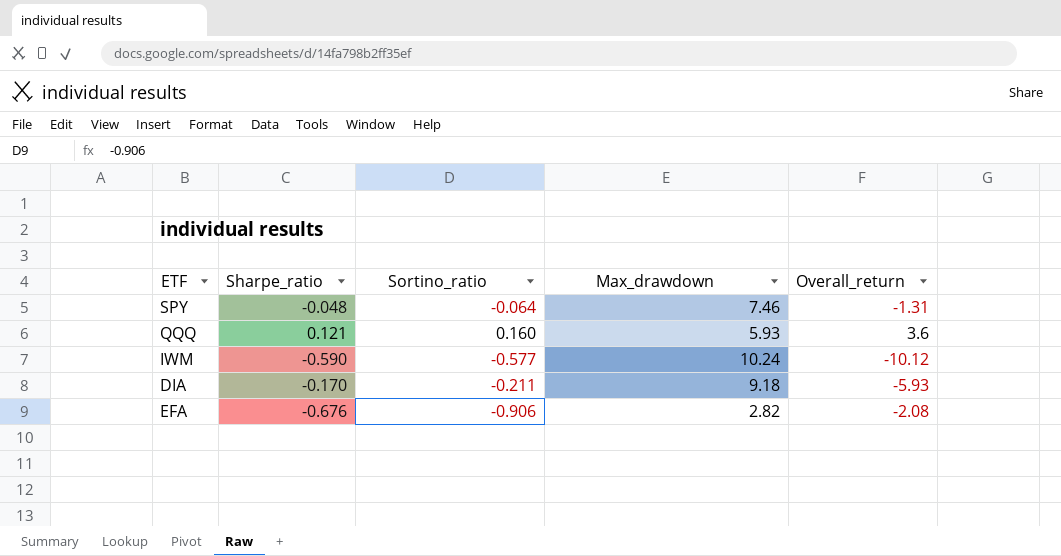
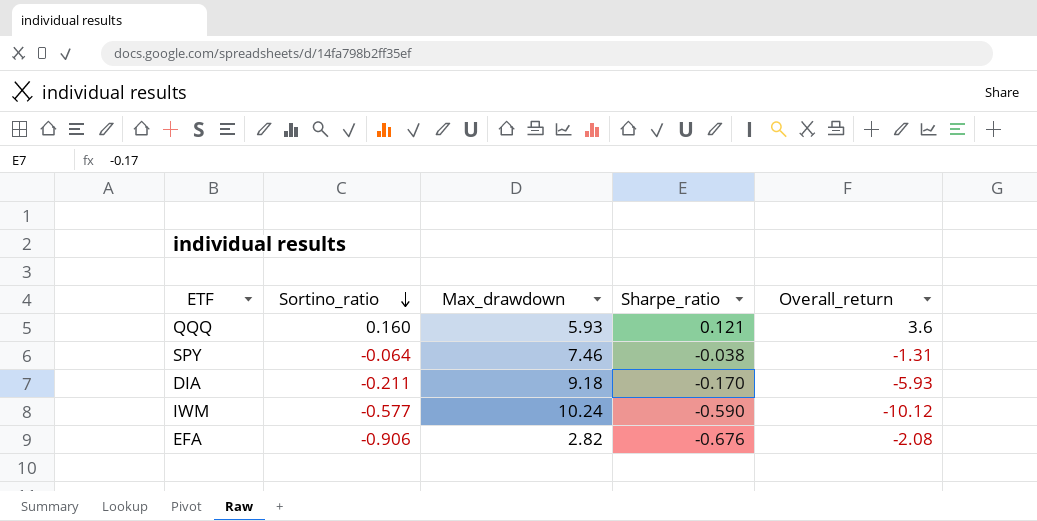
row order: none -> Sortino_ratio descending
column Sharpe_ratio | position: 2 -> 4
SPY | Sharpe_ratio: -0.048 -> -0.038

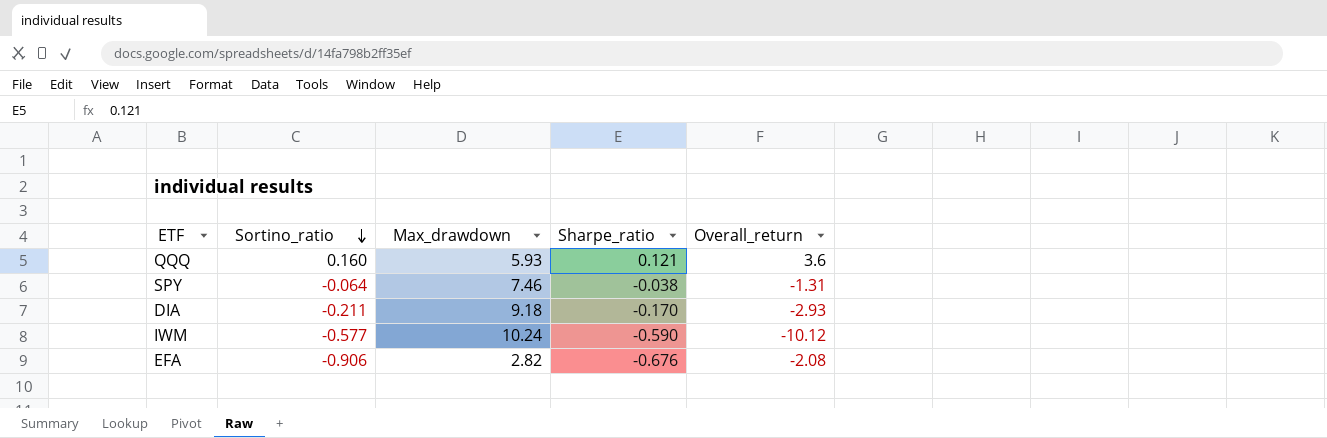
DIA | Overall_return: -5.93 -> -2.93

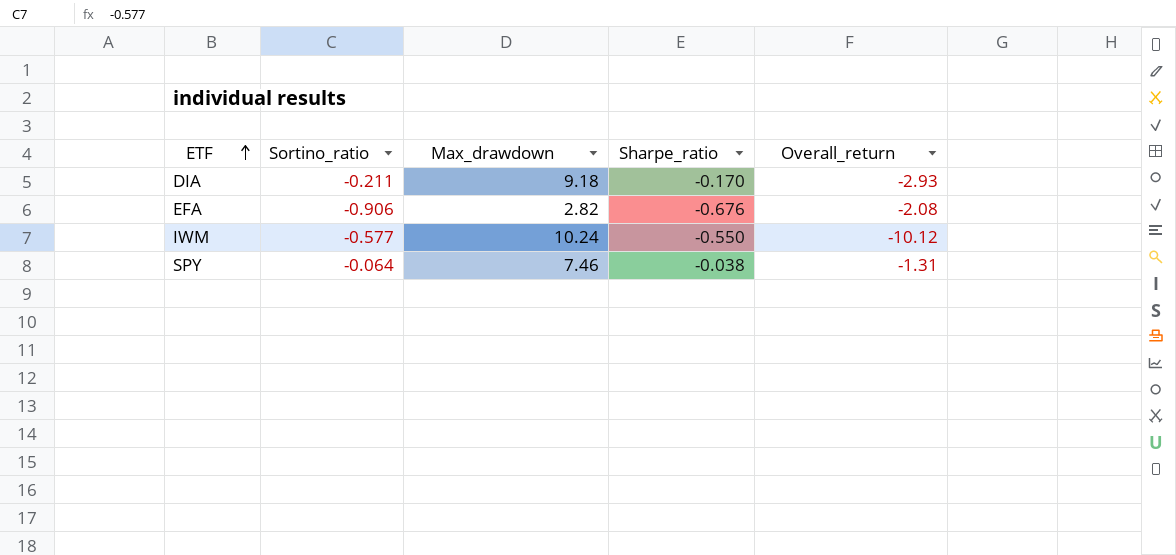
row order: Sortino_ratio descending -> ETF ascending
row QQQ: 0.160 | 5.93 | 0.121 | 3.6 -> none
IWM | Sharpe_ratio: -0.590 -> -0.550

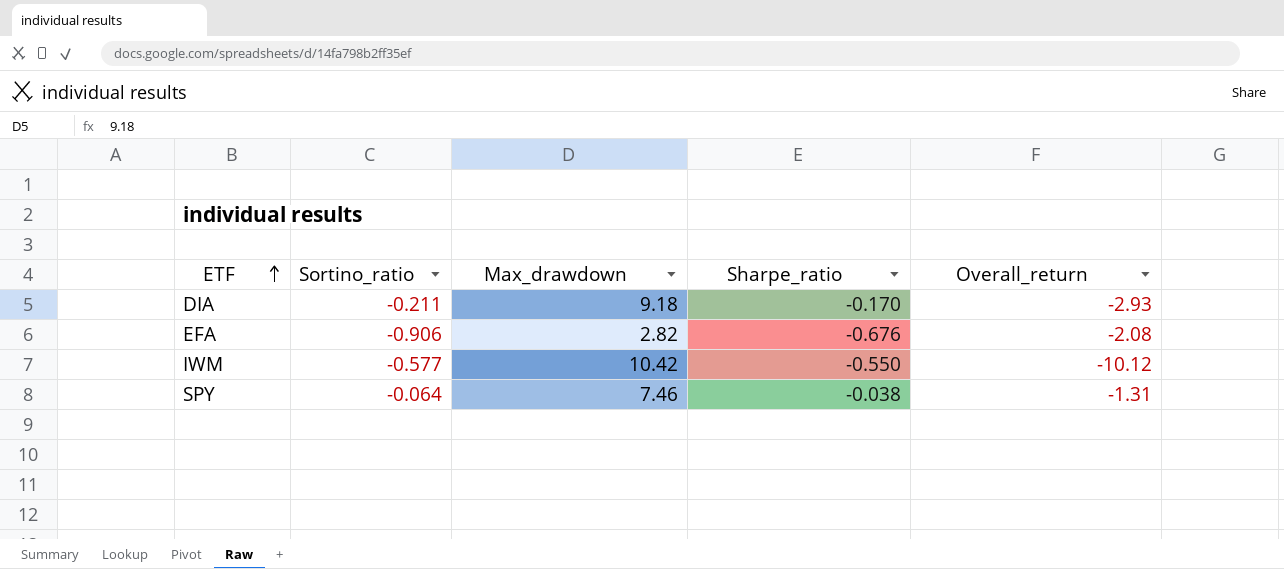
IWM | Max_drawdown: 10.24 -> 10.42

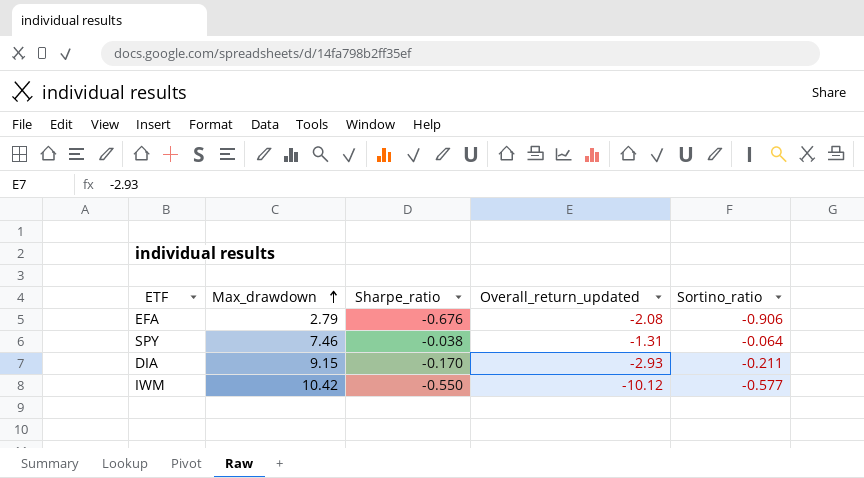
row order: ETF ascending -> Max_drawdown ascending
column name: Overall_return -> Overall_return_updated
column Sortino_ratio | position: 2 -> 5
EFA | Max_drawdown: 2.82 -> 2.79
DIA | Max_drawdown: 9.18 -> 9.15

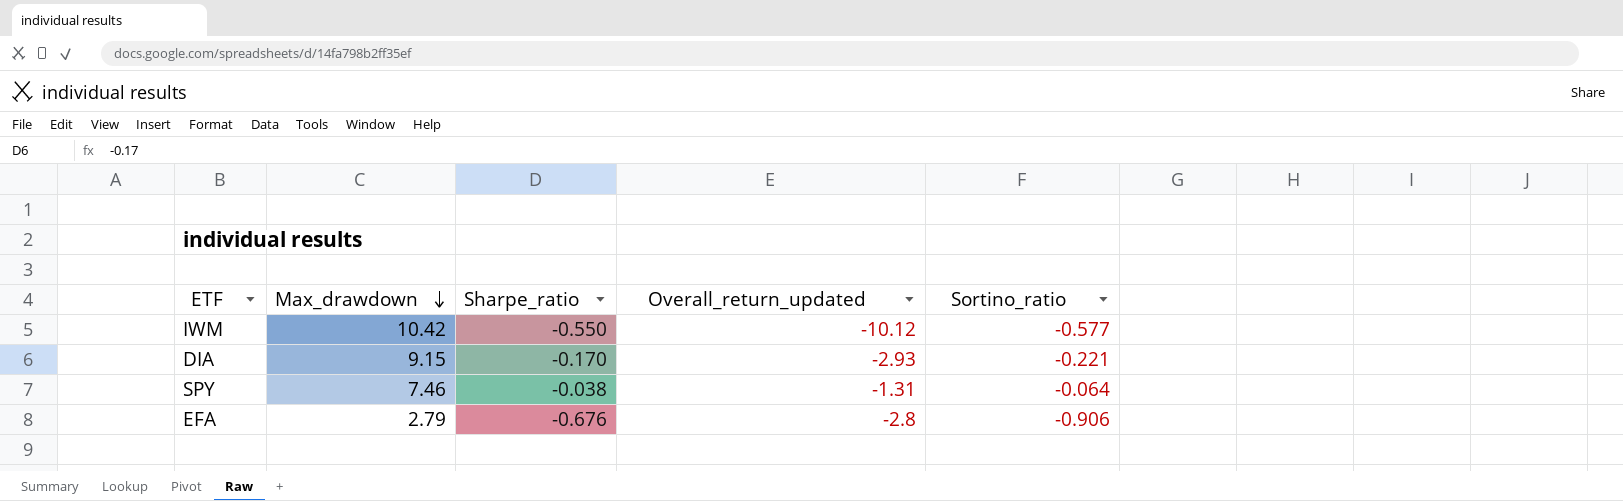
row order: Max_drawdown ascending -> Max_drawdown descending
DIA | Sortino_ratio: -0.211 -> -0.221
EFA | Overall_return_updated: -2.08 -> -2.8

